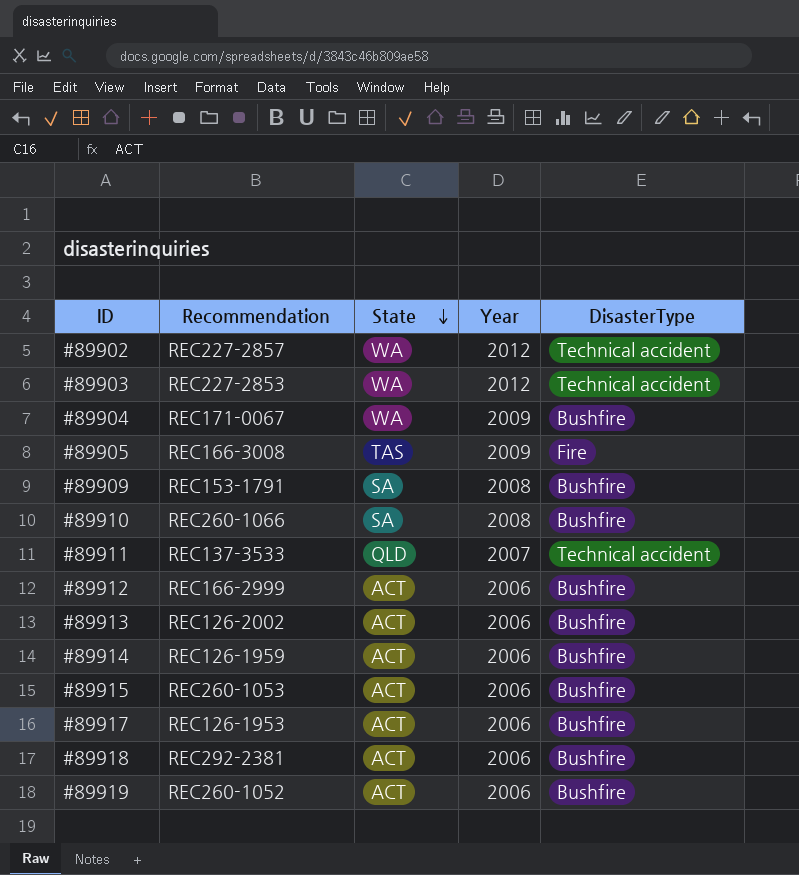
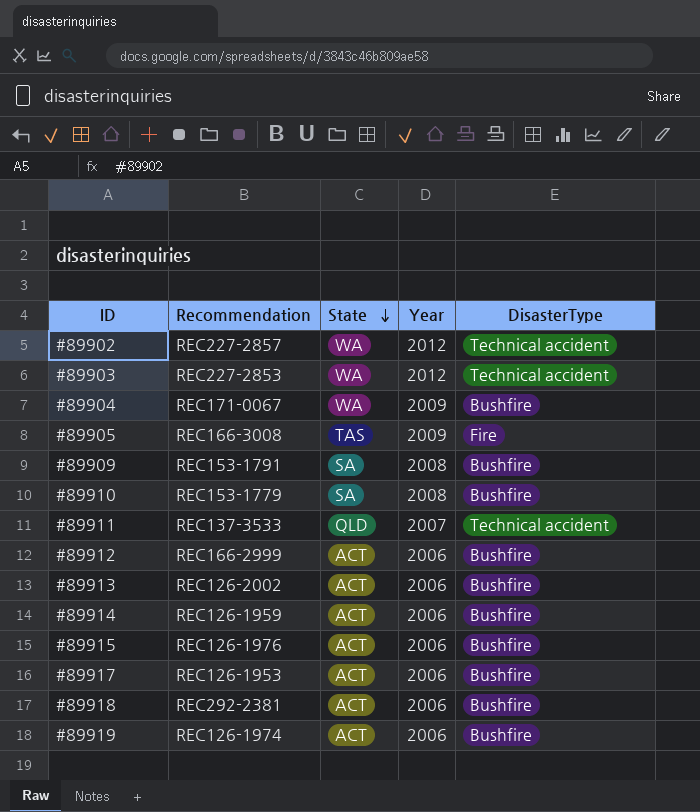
#89910 | Recommendation: REC260-1066 -> REC153-1779
#89915 | Recommendation: REC260-1053 -> REC126-1976
#89919 | Recommendation: REC260-1052 -> REC126-1974

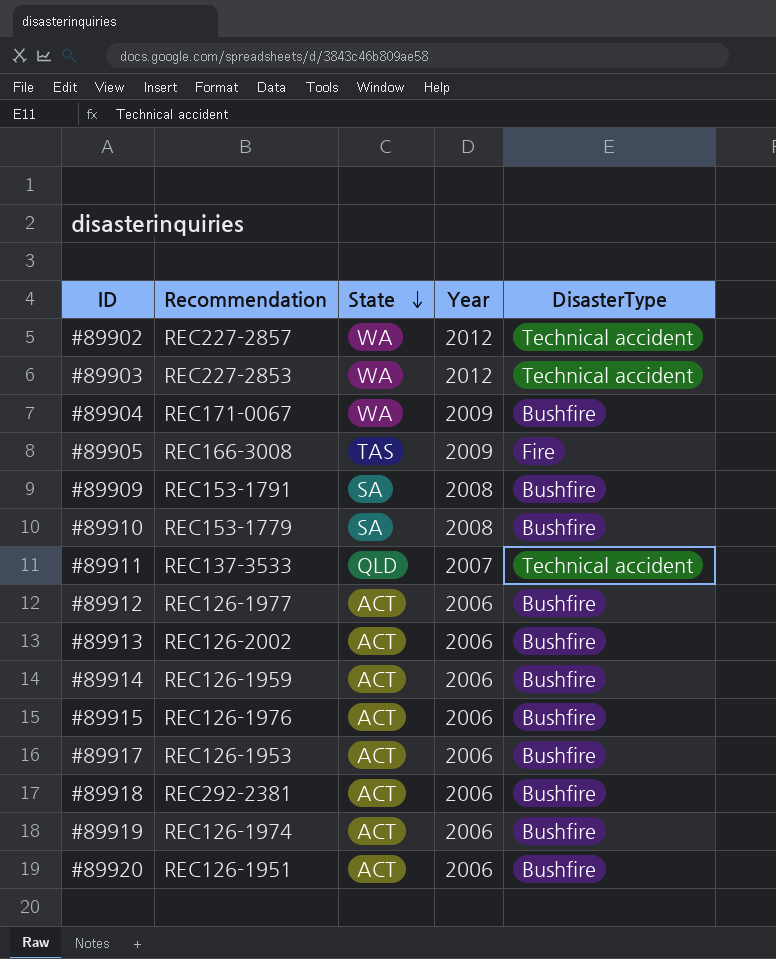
#89912 | Recommendation: REC166-2999 -> REC126-1977
row #89920: none -> REC126-1951 | ACT | 2006 | Bushfire

